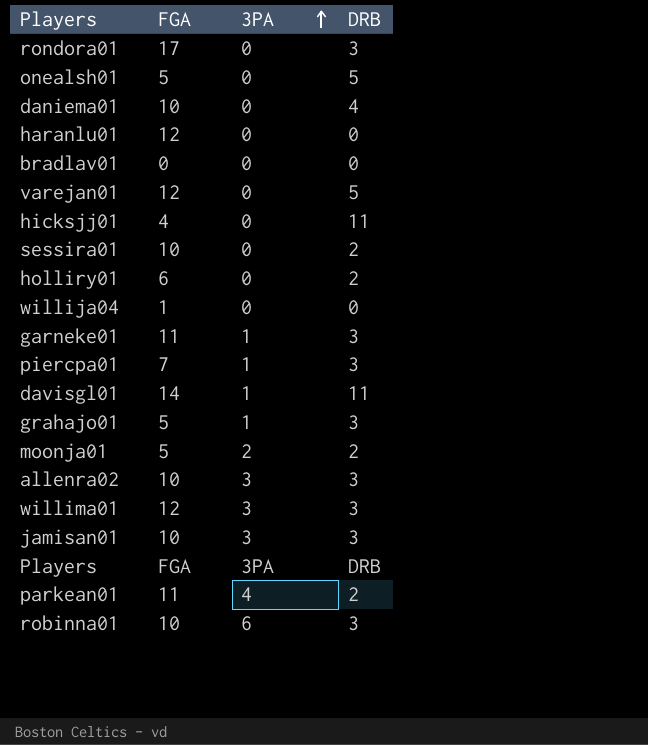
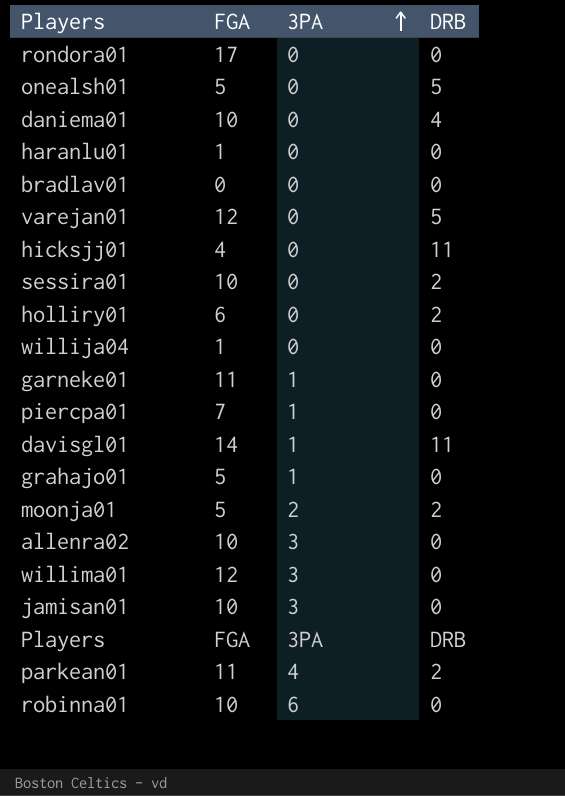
rondora01 | DRB: 3 -> 0
haranlu01 | FGA: 12 -> 1
garneke01 | DRB: 3 -> 0
piercpa01 | DRB: 3 -> 0
grahajo01 | DRB: 3 -> 0
allenra02 | DRB: 3 -> 0
willima01 | DRB: 3 -> 0
jamisan01 | DRB: 3 -> 0
robinna01 | DRB: 3 -> 0

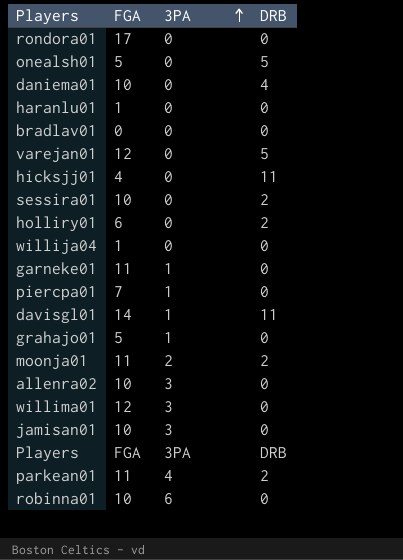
moonja01 | FGA: 5 -> 11

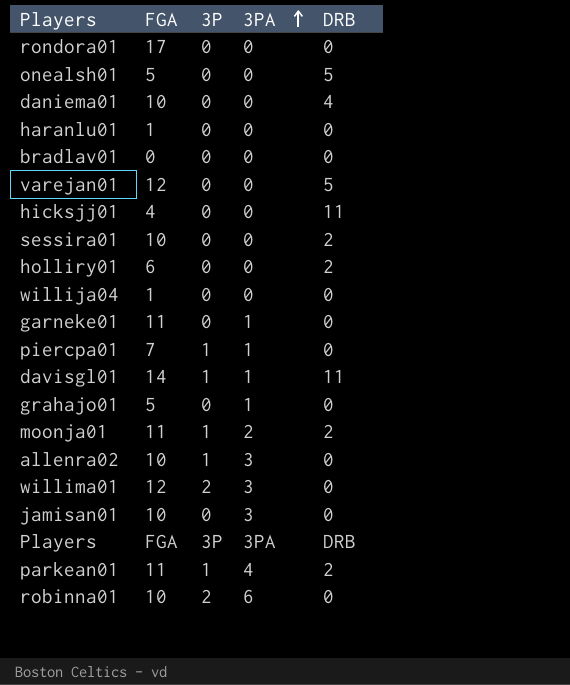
column 3P | position: none -> 3

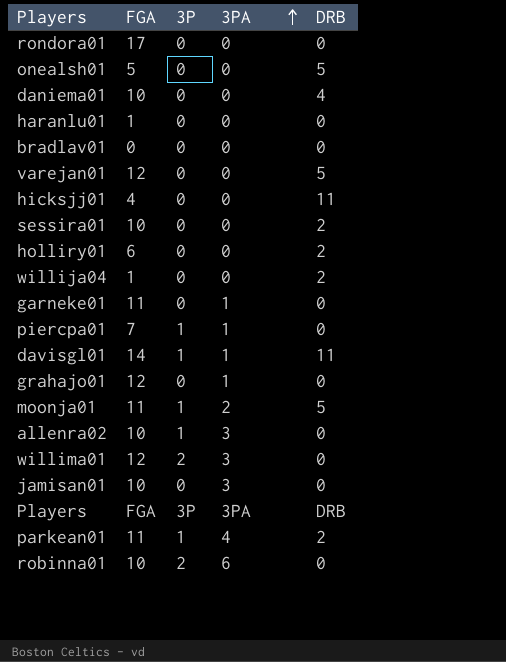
willija04 | DRB: 0 -> 2
grahajo01 | FGA: 5 -> 12
moonja01 | DRB: 2 -> 5

